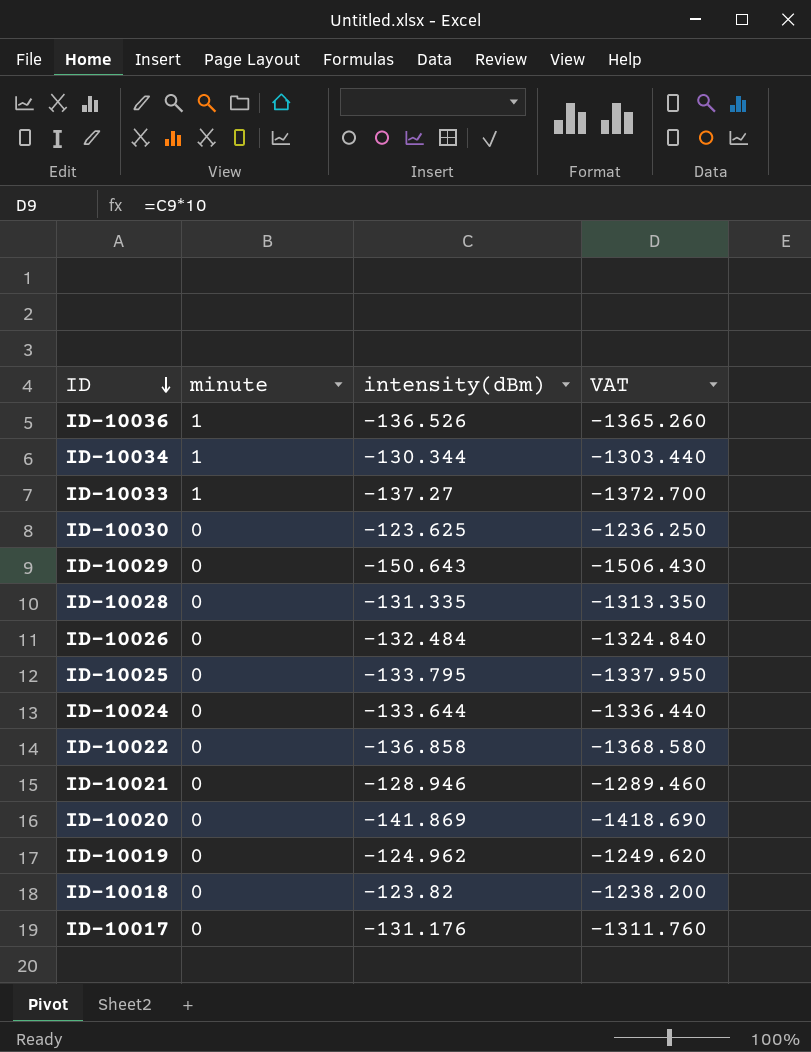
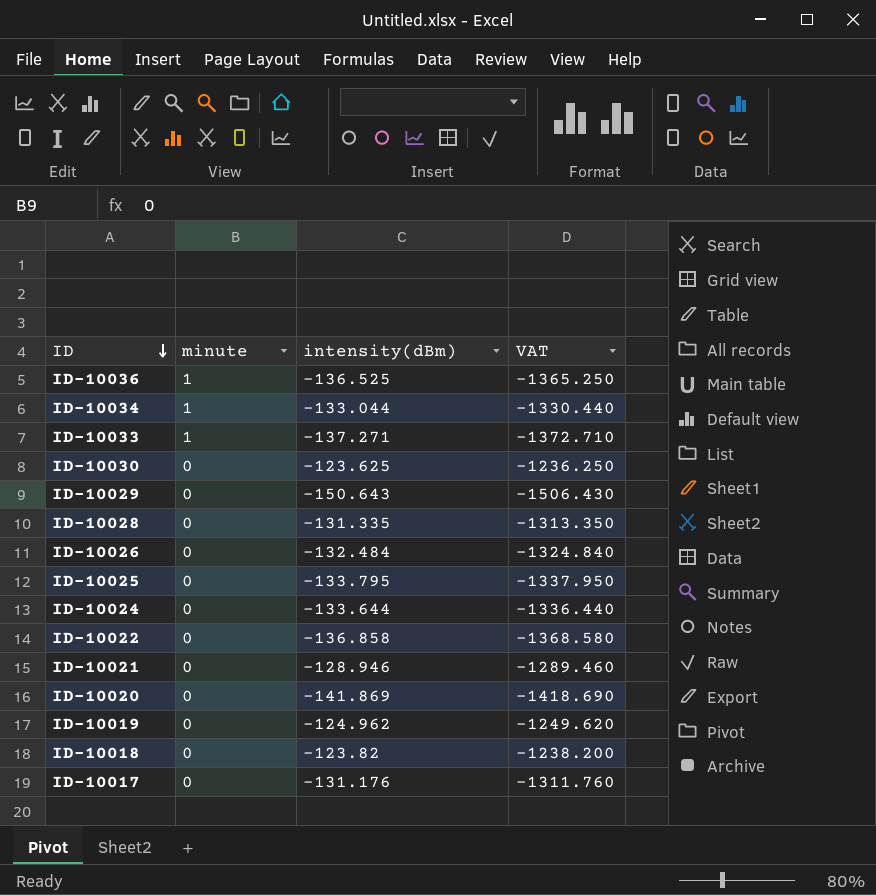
ID-10036 | intensity(dBm): -136.526 -> -136.525
ID-10036 | VAT: -1365.260 -> -1365.250
ID-10034 | intensity(dBm): -130.344 -> -133.044
ID-10034 | VAT: -1303.440 -> -1330.440
ID-10033 | intensity(dBm): -137.27 -> -137.271
ID-10033 | VAT: -1372.700 -> -1372.710

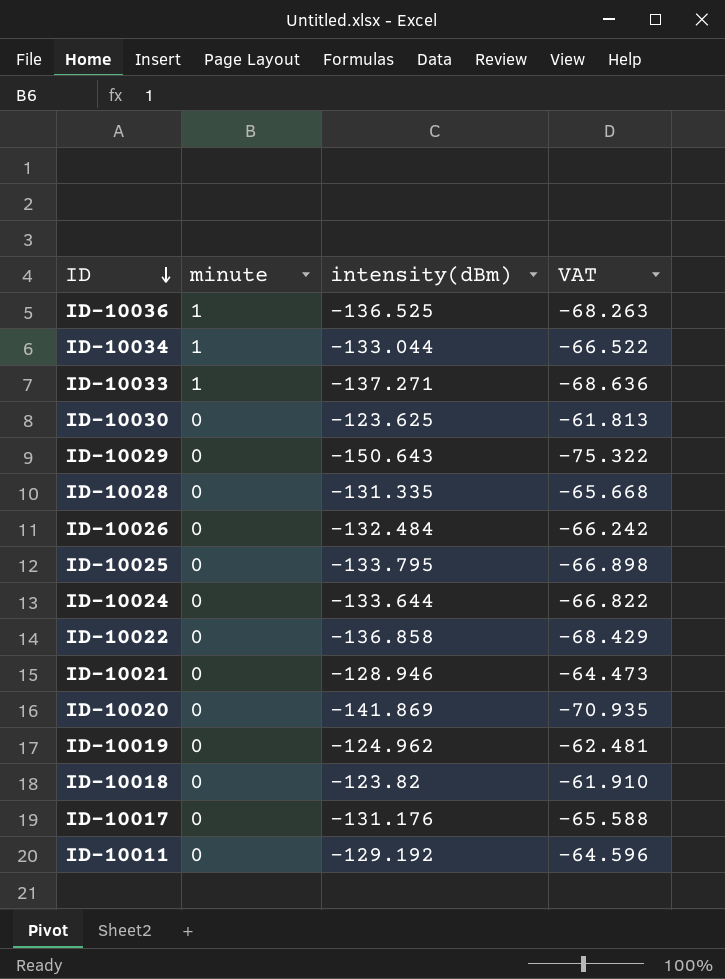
column VAT | formula: [intensity(dBm)] * 10 -> [intensity(dBm)] * 0.5
row ID-10011: none -> 0 | -129.192 | -64.596

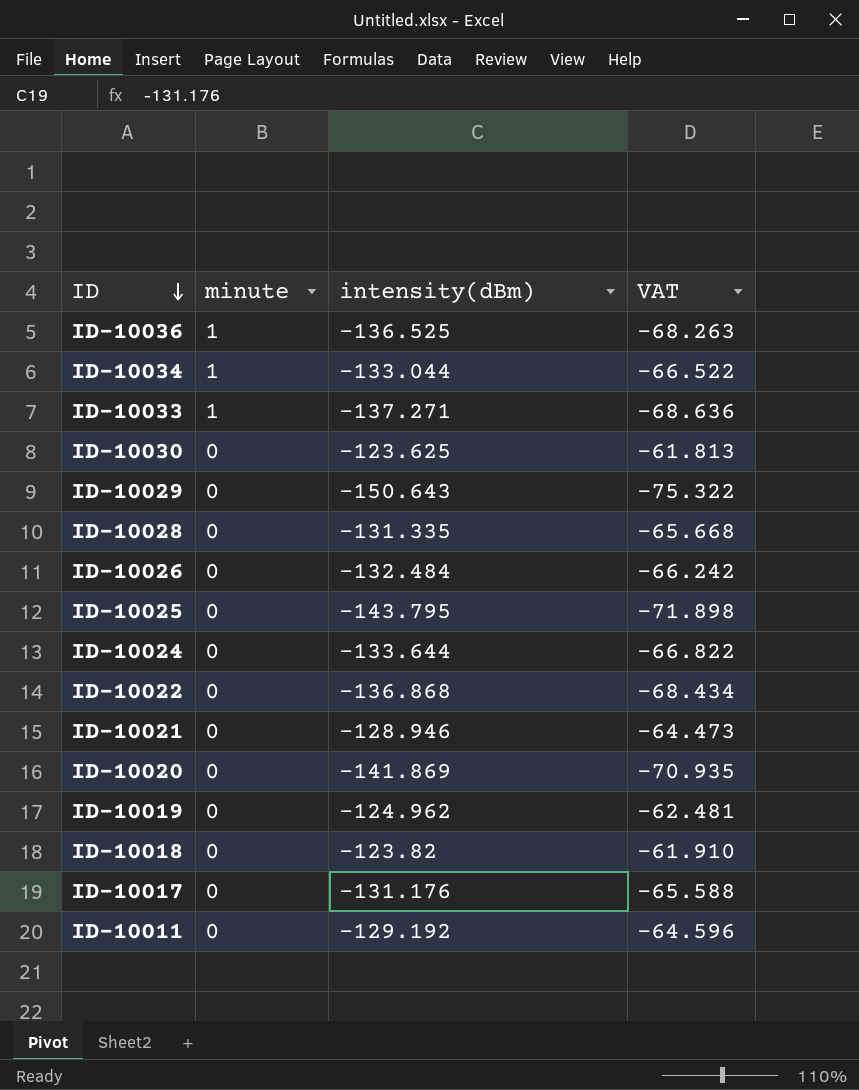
ID-10025 | intensity(dBm): -133.795 -> -143.795
ID-10025 | VAT: -66.898 -> -71.898
ID-10022 | intensity(dBm): -136.858 -> -136.868
ID-10022 | VAT: -68.429 -> -68.434

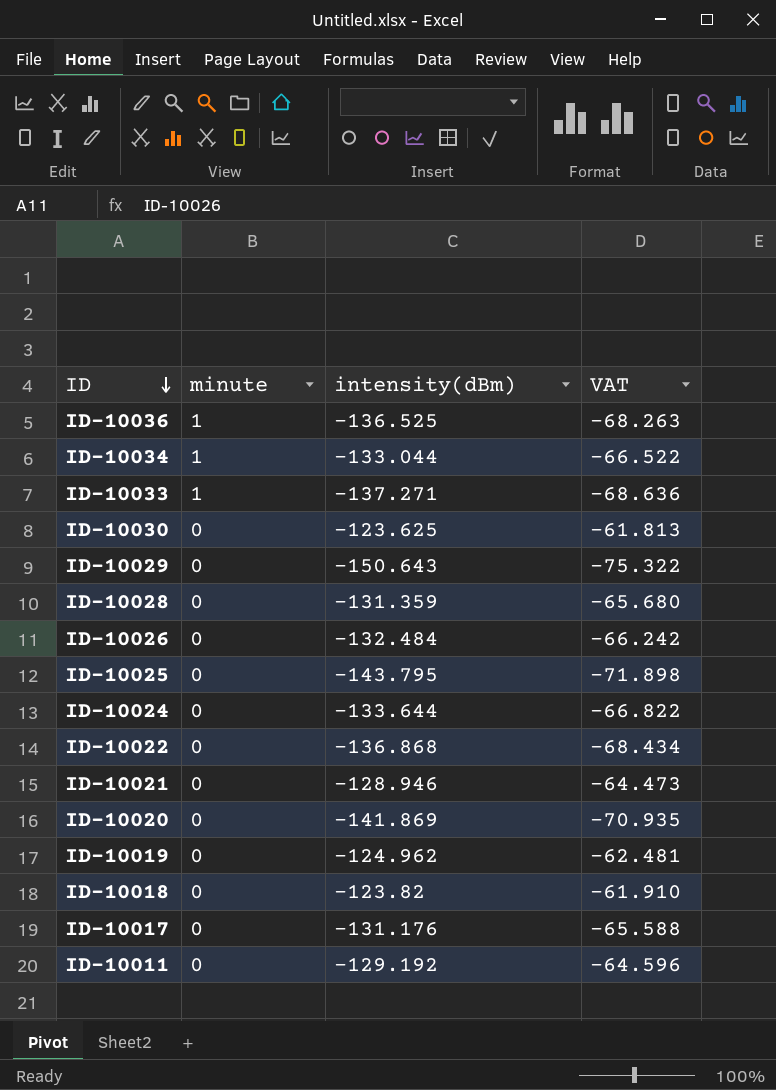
ID-10028 | intensity(dBm): -131.335 -> -131.359
ID-10028 | VAT: -65.668 -> -65.680

